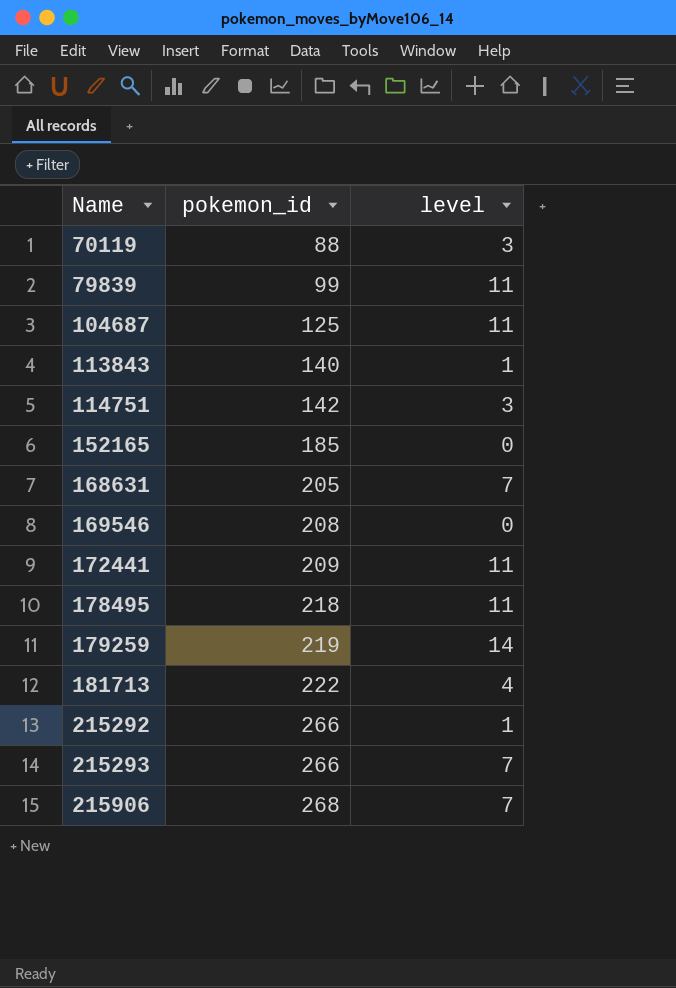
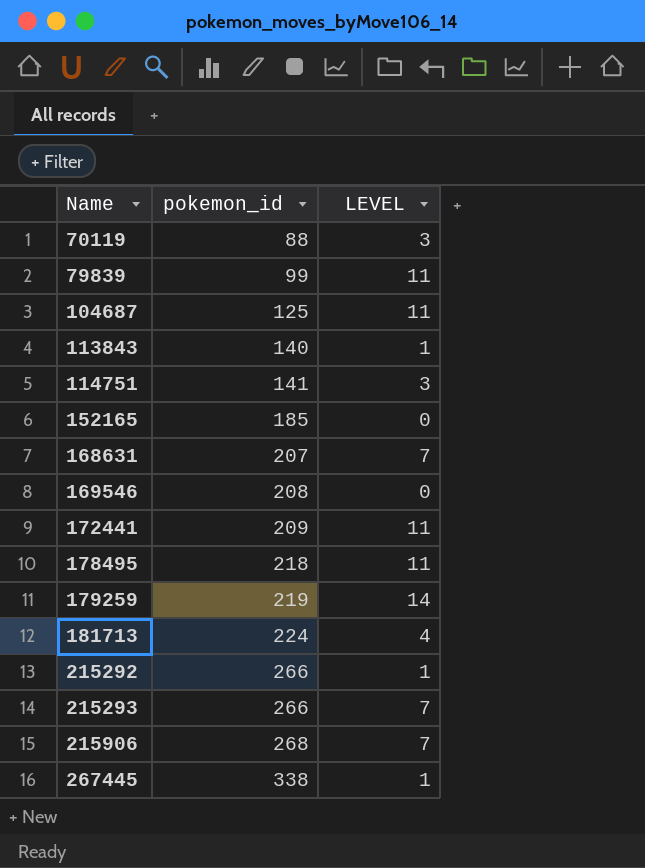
column name: level -> LEVEL
114751 | pokemon_id: 142 -> 141
168631 | pokemon_id: 205 -> 207
181713 | pokemon_id: 222 -> 224
row 267445: none -> 338 | 1

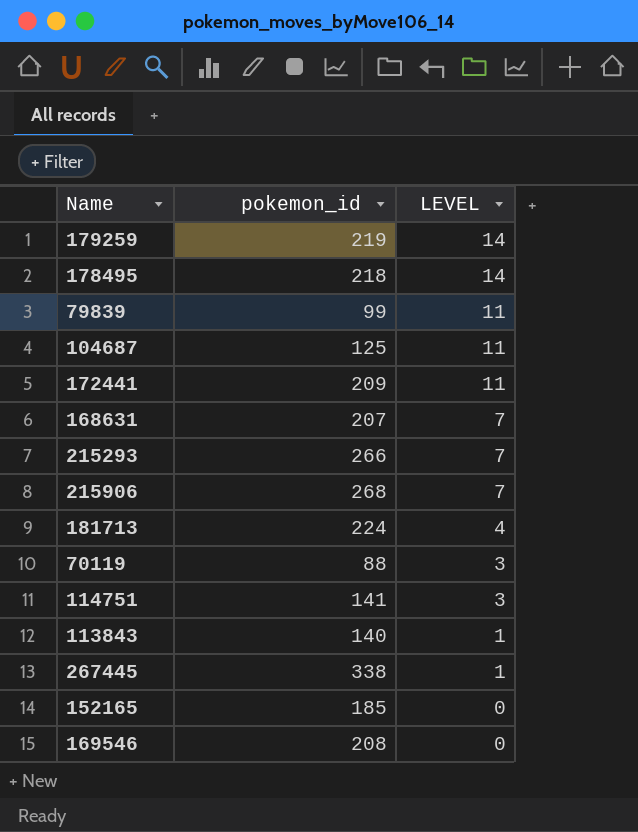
row order: Name ascending -> LEVEL descending
row 215292: 266 | 1 -> none
178495 | LEVEL: 11 -> 14

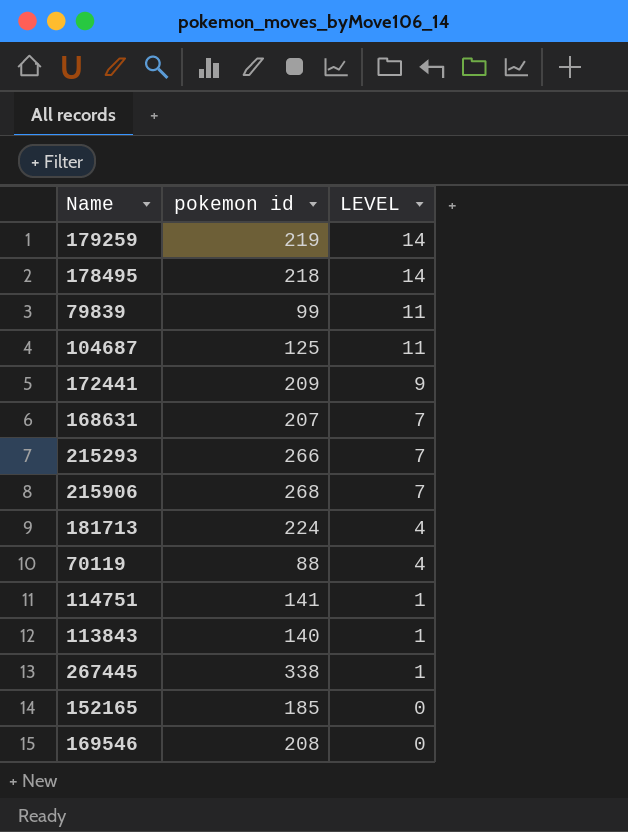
column name: pokemon_id -> pokemon id
172441 | LEVEL: 11 -> 9
70119 | LEVEL: 3 -> 4
114751 | LEVEL: 3 -> 1

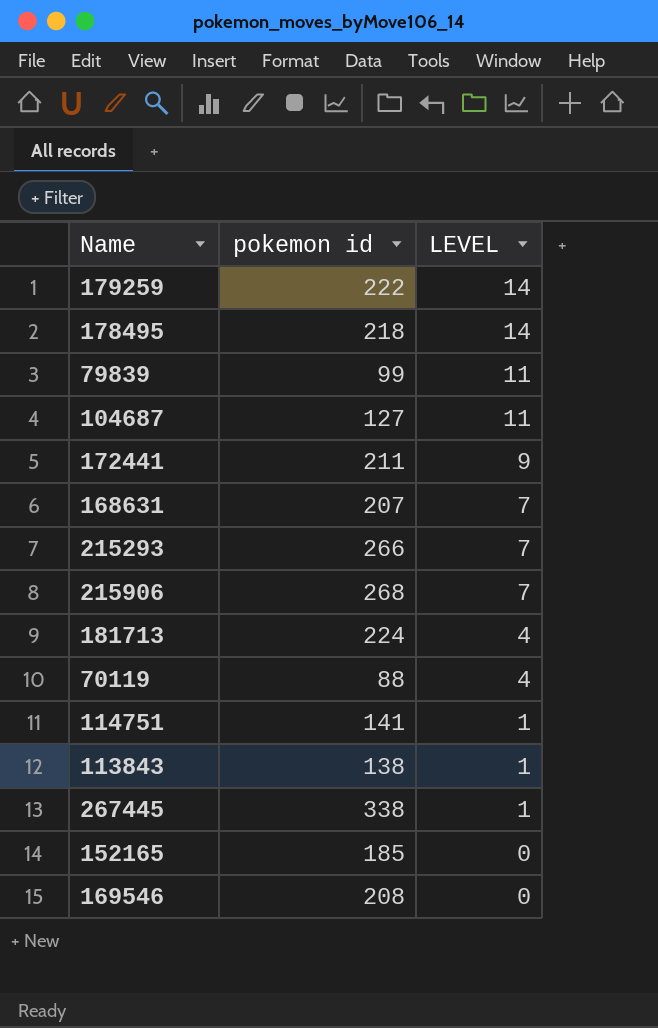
179259 | pokemon id: 219 -> 222
104687 | pokemon id: 125 -> 127
172441 | pokemon id: 209 -> 211
113843 | pokemon id: 140 -> 138

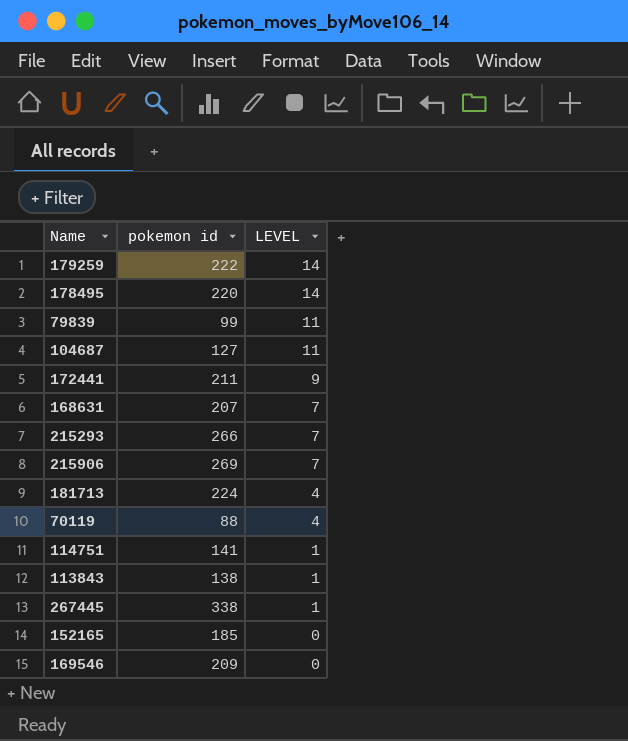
178495 | pokemon id: 218 -> 220
215906 | pokemon id: 268 -> 269
169546 | pokemon id: 208 -> 209

